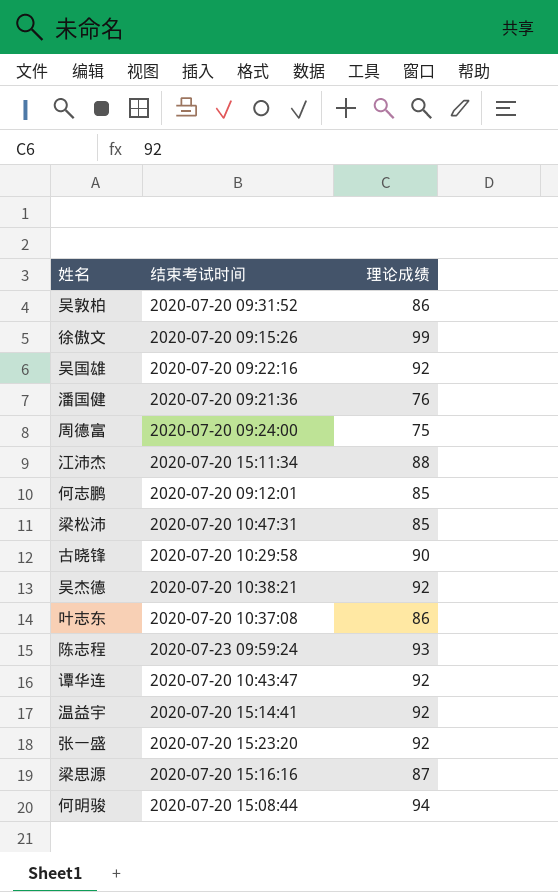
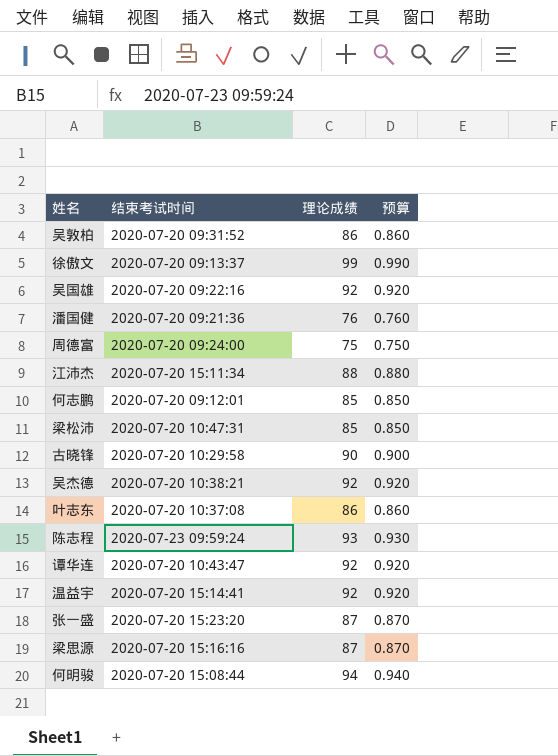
column 预算 | formula: none -> [理论成绩] * 0.01
徐傲文 | 结束考试时间: 2020-07-20 09:15:26 -> 2020-07-20 09:13:37
张一盛 | 理论成绩: 92 -> 87

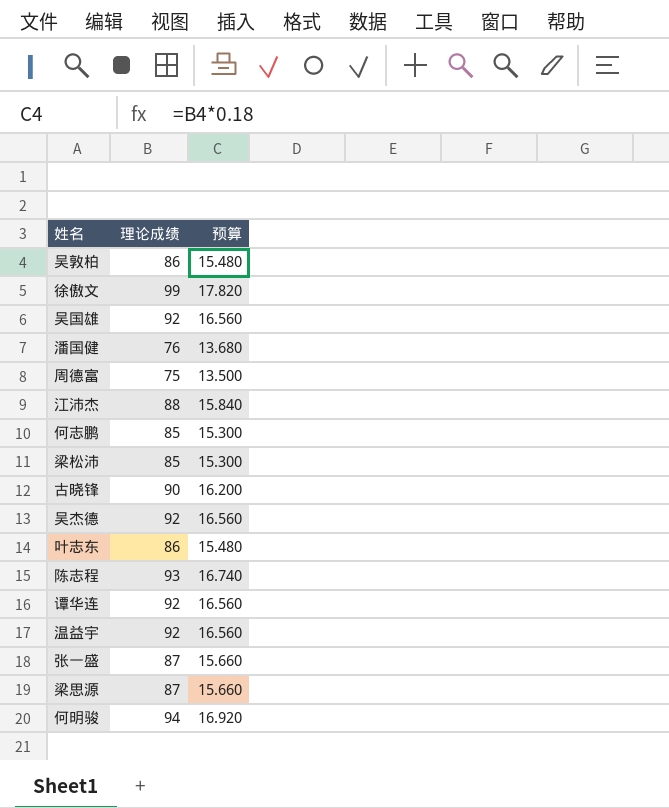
column 结束考试时间 | position: 2 -> none
column 预算 | formula: [理论成绩] * 0.01 -> [理论成绩] * 0.18

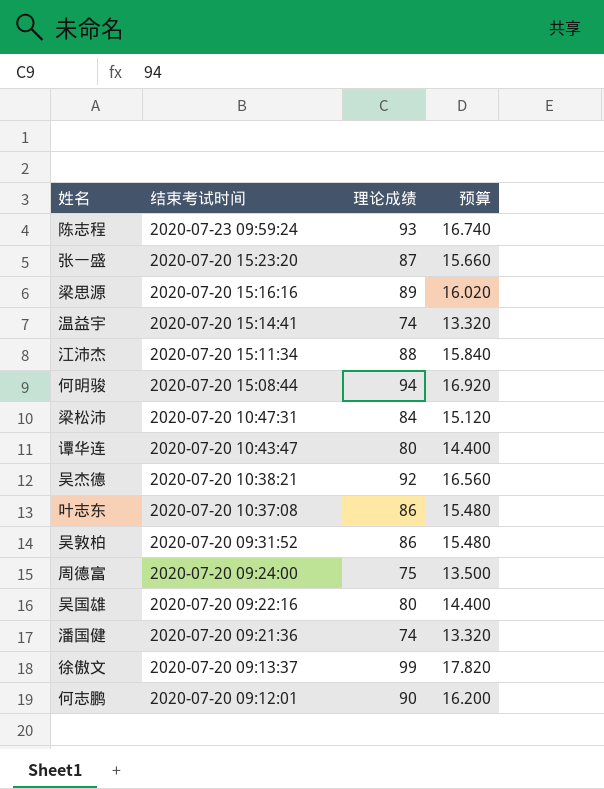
row order: none -> 结束考试时间 descending
column 结束考试时间 | position: none -> 2
row 古晓锋: 90 | 16.200 -> none
梁思源 | 理论成绩: 87 -> 89
梁思源 | 预算: 15.660 -> 16.020
温益宇 | 理论成绩: 92 -> 74
温益宇 | 预算: 16.560 -> 13.320
梁松沛 | 理论成绩: 85 -> 84
梁松沛 | 预算: 15.300 -> 15.120
谭华连 | 理论成绩: 92 -> 80
谭华连 | 预算: 16.560 -> 14.400
吴国雄 | 理论成绩: 92 -> 80
吴国雄 | 预算: 16.560 -> 14.400
潘国健 | 理论成绩: 76 -> 74
潘国健 | 预算: 13.680 -> 13.320
何志鹏 | 理论成绩: 85 -> 90
何志鹏 | 预算: 15.300 -> 16.200

